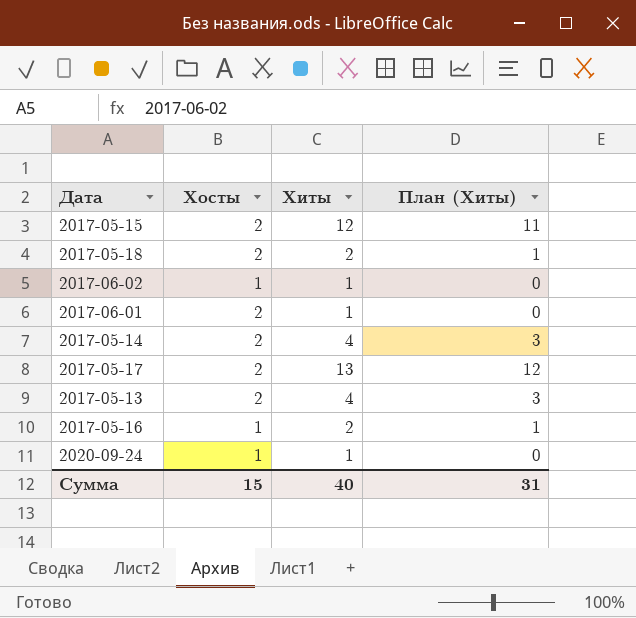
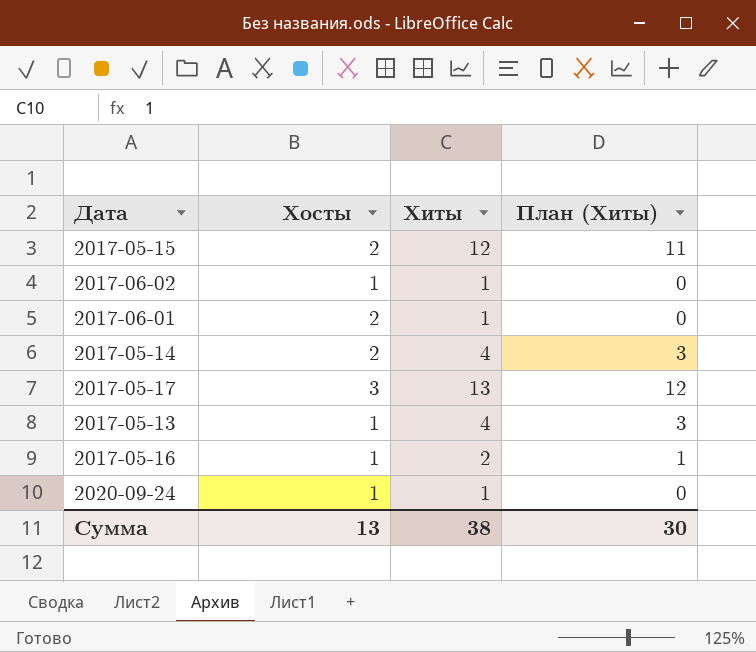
row 2017-05-18: 2 | 2 | 1 -> none
2017-05-17 | Хосты: 2 -> 3
2017-05-13 | Хосты: 2 -> 1
Сумма | Хосты: 15 -> 13
Сумма | Хиты: 40 -> 38
Сумма | План (Хиты): 31 -> 30

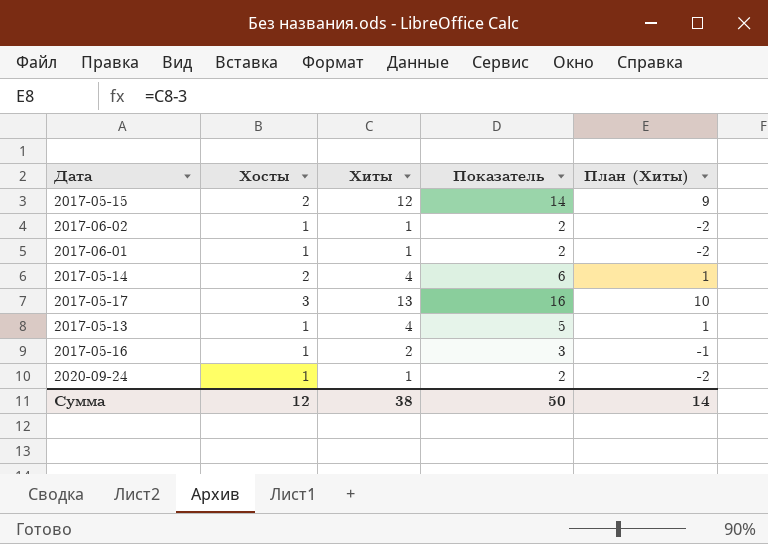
column Показатель | formula: none -> [Хосты] + [Хиты]
column План (Хиты) | formula: [Хиты] - 1 -> [Хиты] - 3
2017-06-01 | Хосты: 2 -> 1
Сумма | Хосты: 13 -> 12
Сумма | План (Хиты): 30 -> 14

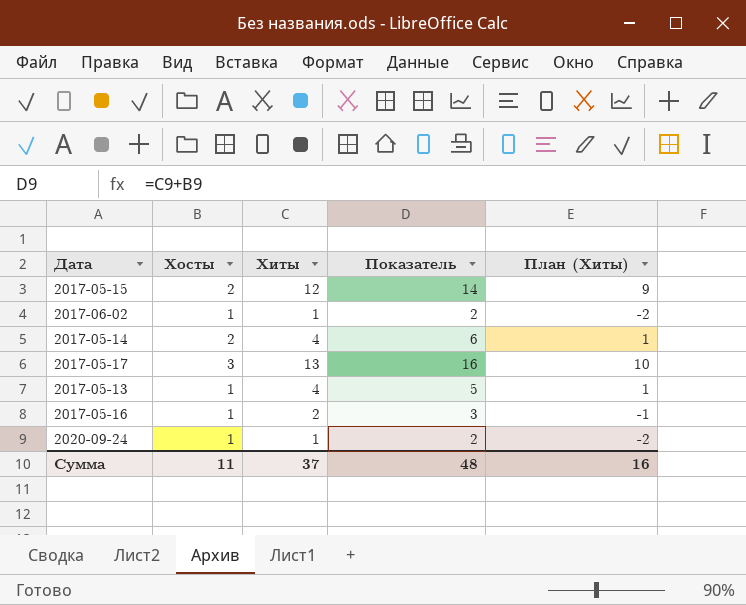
row 2017-06-01: 1 | 1 | 2 | -2 -> none
Сумма | Хосты: 12 -> 11
Сумма | Хиты: 38 -> 37
Сумма | Показатель: 50 -> 48
Сумма | План (Хиты): 14 -> 16

